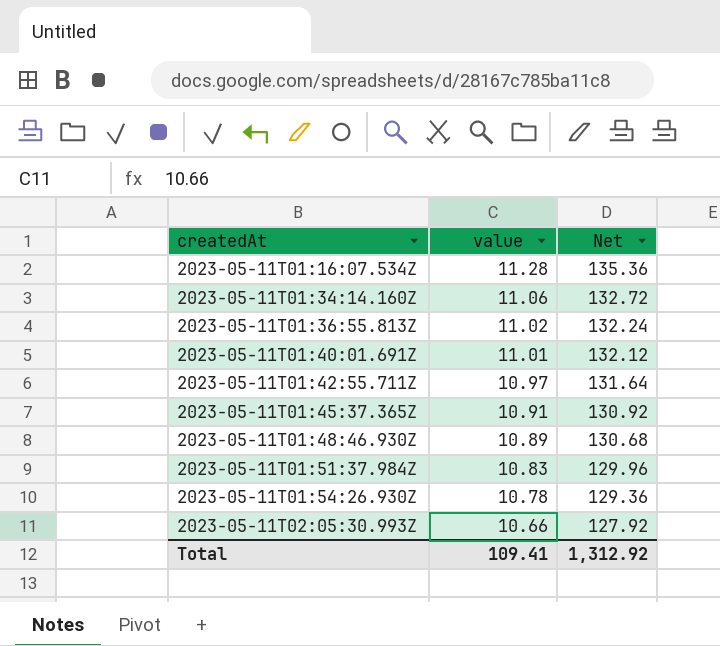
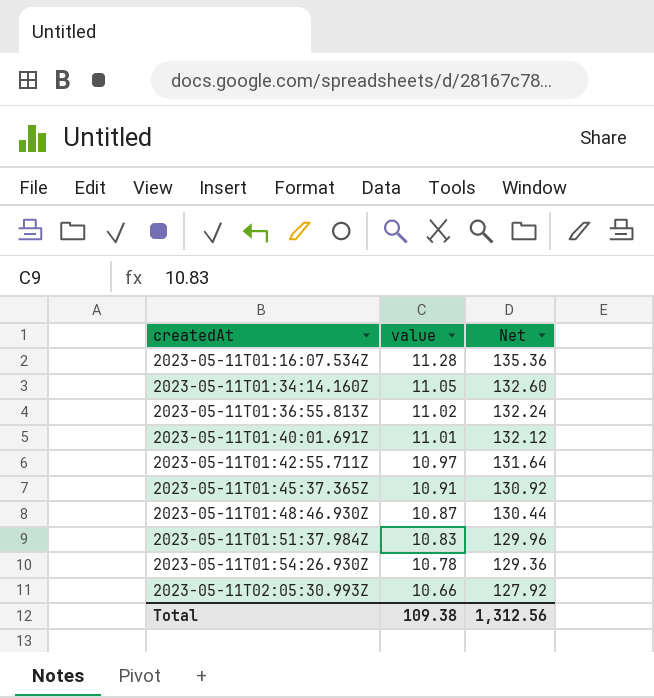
2023-05-11T01:34:14.160Z | value: 11.06 -> 11.05
2023-05-11T01:34:14.160Z | Net: 132.72 -> 132.60
2023-05-11T01:48:46.930Z | value: 10.89 -> 10.87
2023-05-11T01:48:46.930Z | Net: 130.68 -> 130.44
Total | value: 109.41 -> 109.38
Total | Net: 1,312.92 -> 1,312.56

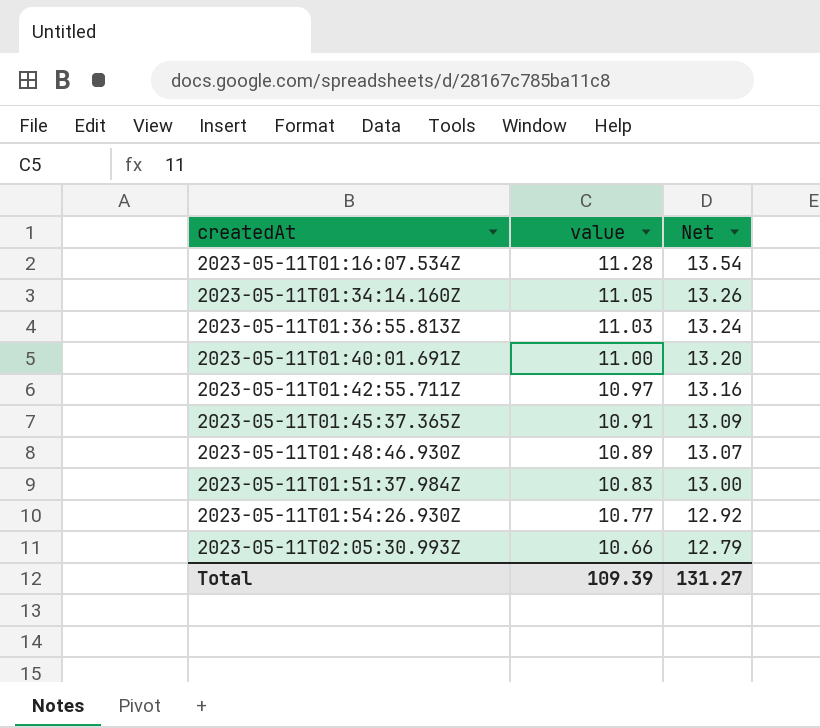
column Net | formula: [value] * 12 -> [value] * 1.2
2023-05-11T01:36:55.813Z | value: 11.02 -> 11.03
2023-05-11T01:40:01.691Z | value: 11.01 -> 11.00
2023-05-11T01:48:46.930Z | value: 10.87 -> 10.89
2023-05-11T01:54:26.930Z | value: 10.78 -> 10.77
Total | value: 109.38 -> 109.39
Total | Net: 1,312.56 -> 131.27

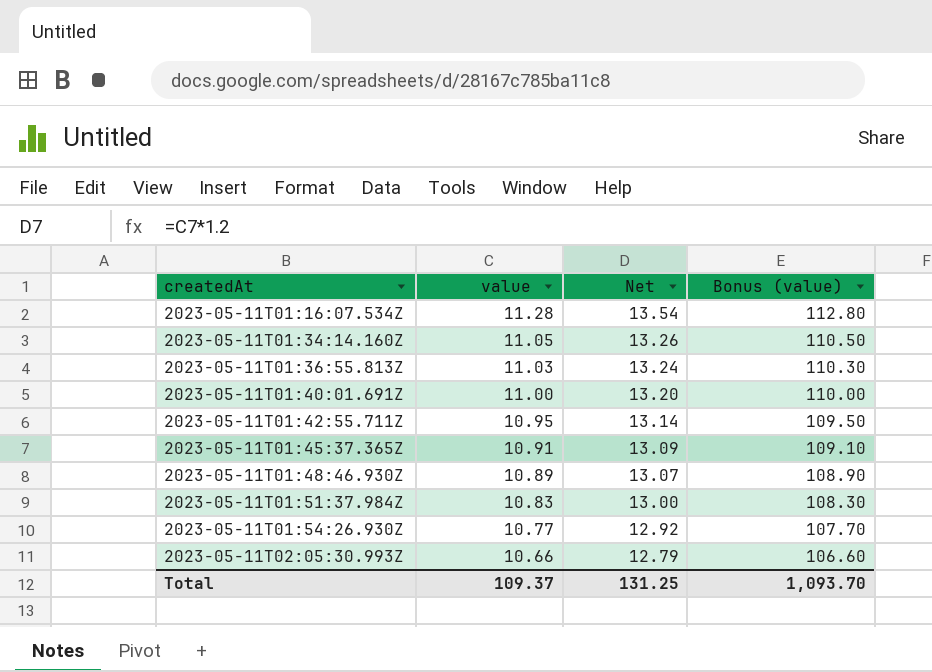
column Bonus (value) | formula: none -> [value] * 10
2023-05-11T01:42:55.711Z | value: 10.97 -> 10.95
2023-05-11T01:42:55.711Z | Net: 13.16 -> 13.14
Total | value: 109.39 -> 109.37
Total | Net: 131.27 -> 131.25

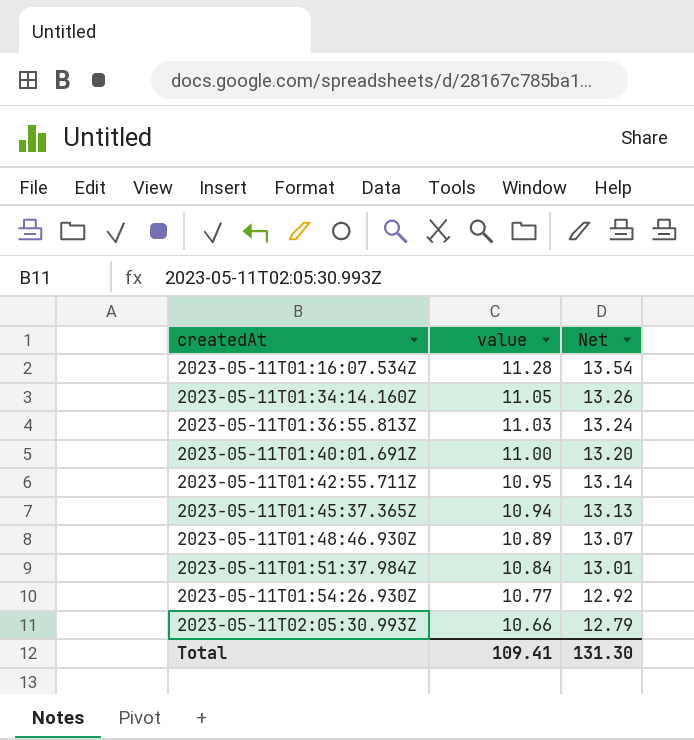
column Bonus (value) | formula: [value] * 10 -> none
2023-05-11T01:45:37.365Z | value: 10.91 -> 10.94
2023-05-11T01:45:37.365Z | Net: 13.09 -> 13.13
2023-05-11T01:51:37.984Z | value: 10.83 -> 10.84
2023-05-11T01:51:37.984Z | Net: 13.00 -> 13.01
Total | value: 109.37 -> 109.41
Total | Net: 131.25 -> 131.30

